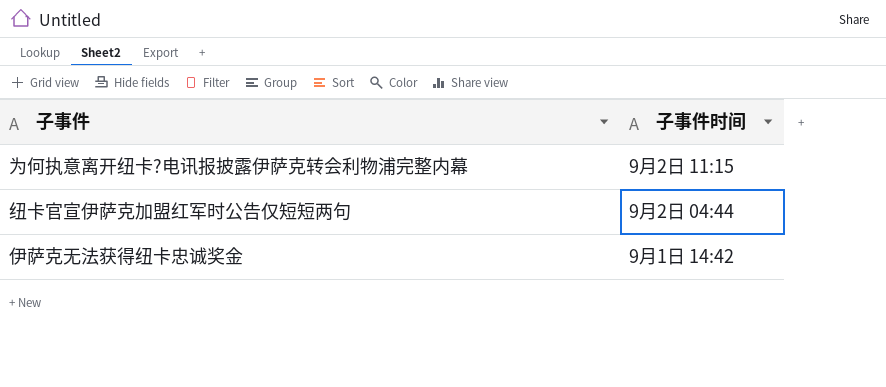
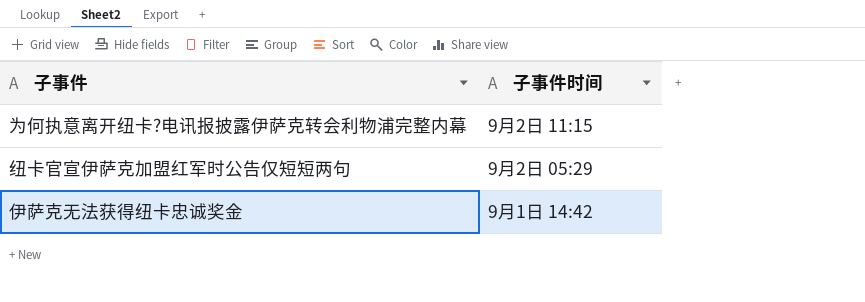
纽卡官宣伊萨克加盟红军时公告仅短短两句 | 子事件时间: 9月2日 04:44 -> 9月2日 05:29

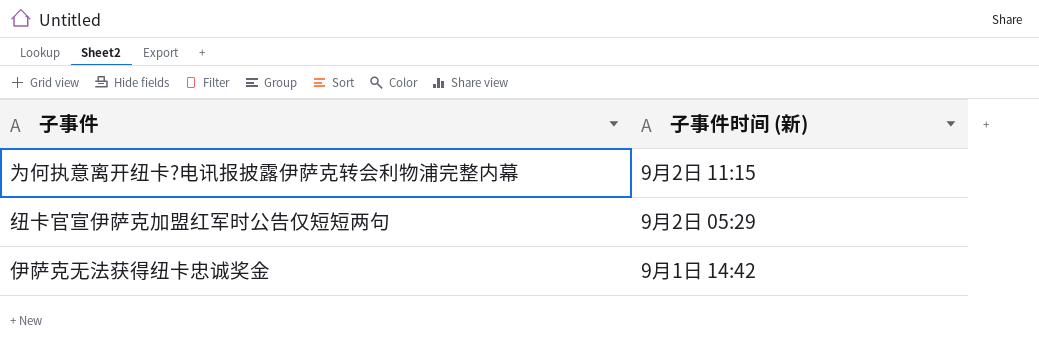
column name: 子事件时间 -> 子事件时间 (新)

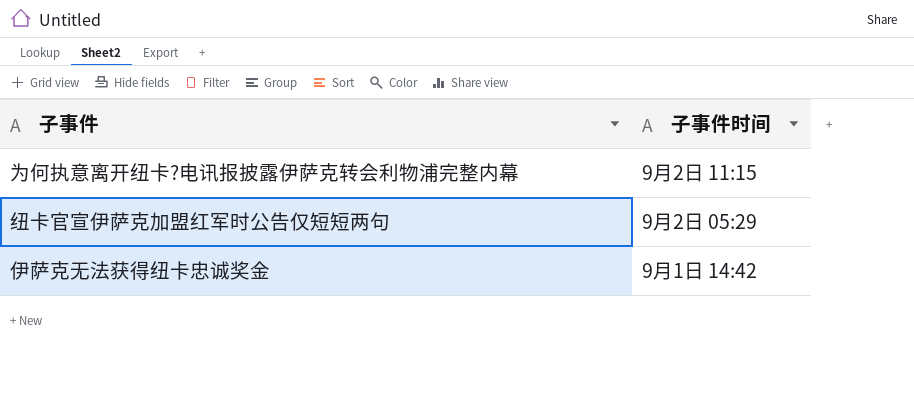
column name: 子事件时间 (新) -> 子事件时间

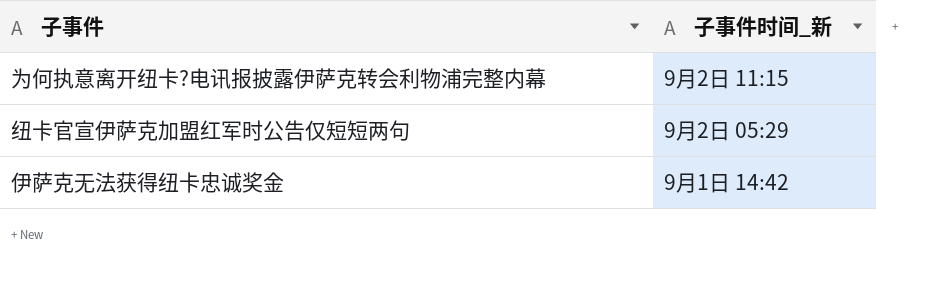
column name: 子事件时间 -> 子事件时间_新

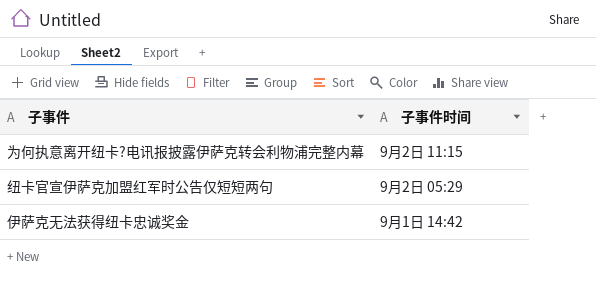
column name: 子事件时间_新 -> 子事件时间

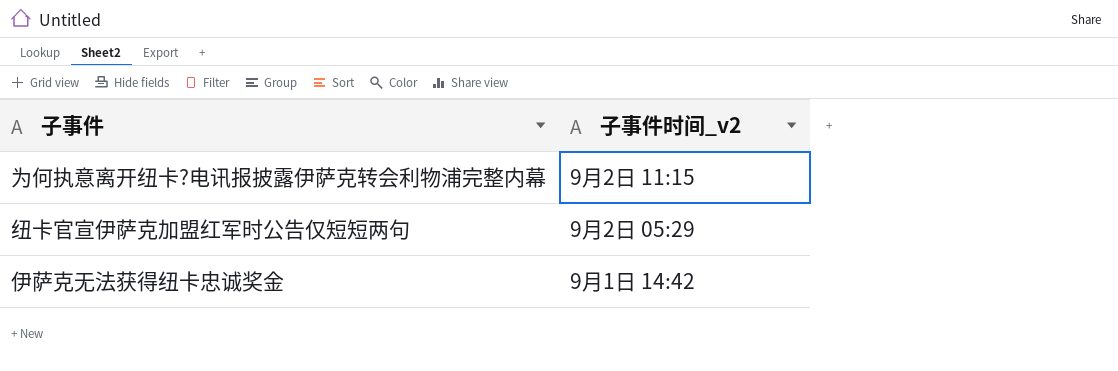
column name: 子事件时间 -> 子事件时间_v2

